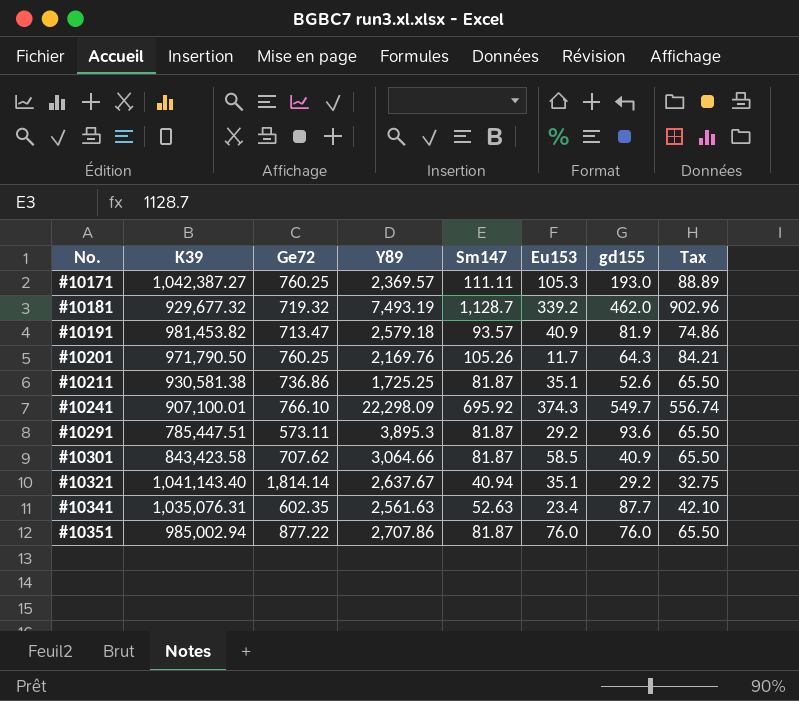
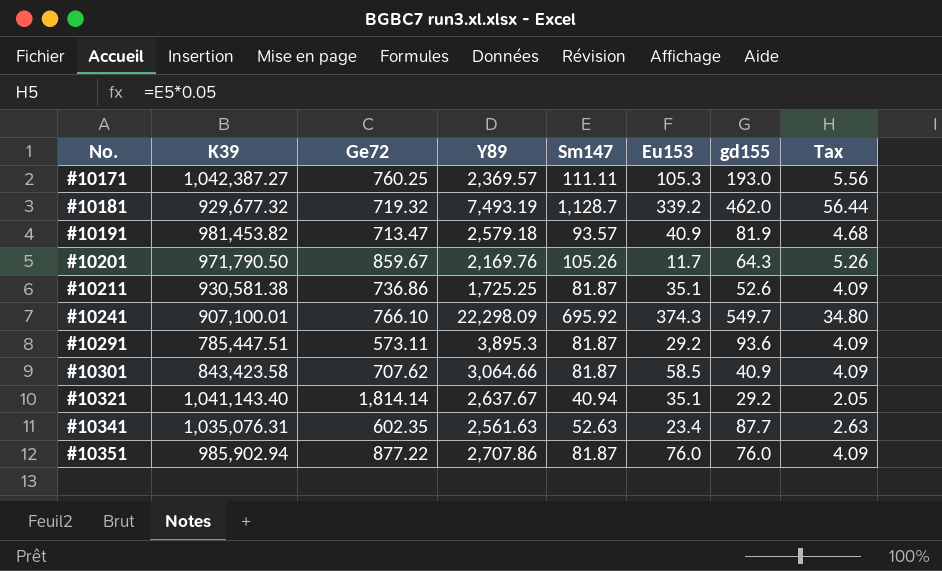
column Tax | formula: [Sm147] * 0.8 -> [Sm147] * 0.05
#10201 | Ge72: 760.25 -> 859.67
#10351 | K39: 985,002.94 -> 985,902.94

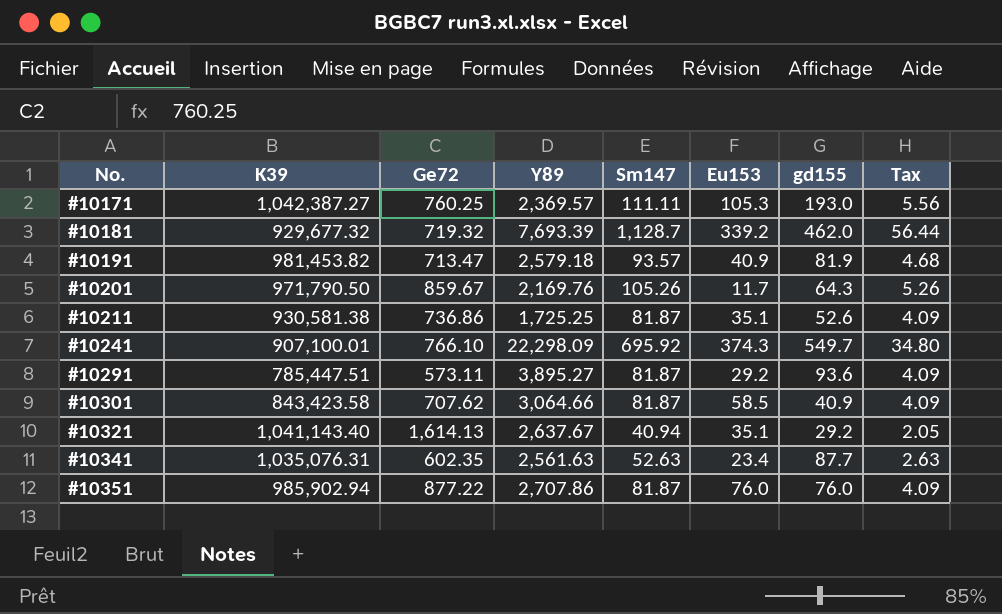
#10181 | Y89: 7,493.19 -> 7,693.39
#10291 | Y89: 3,895.3 -> 3,895.27
#10321 | Ge72: 1,814.14 -> 1,614.13

